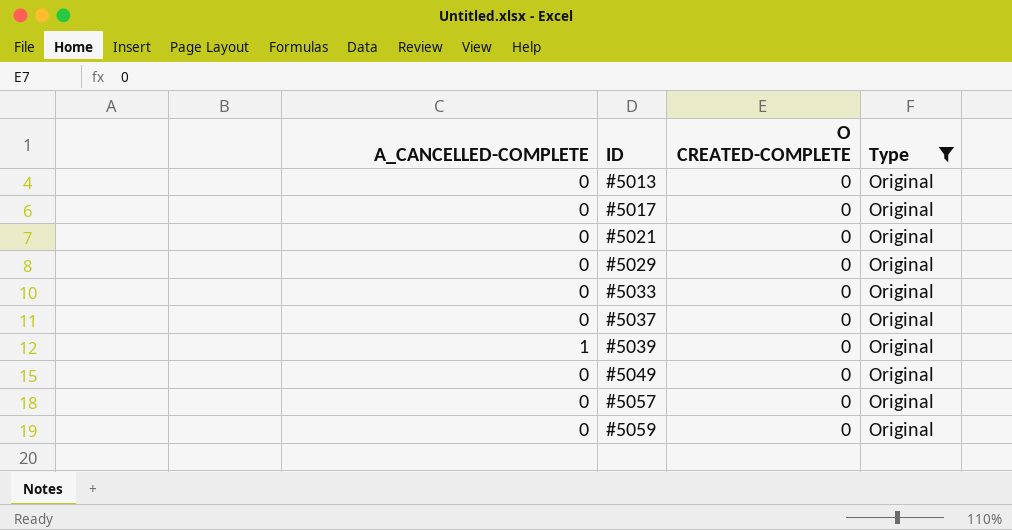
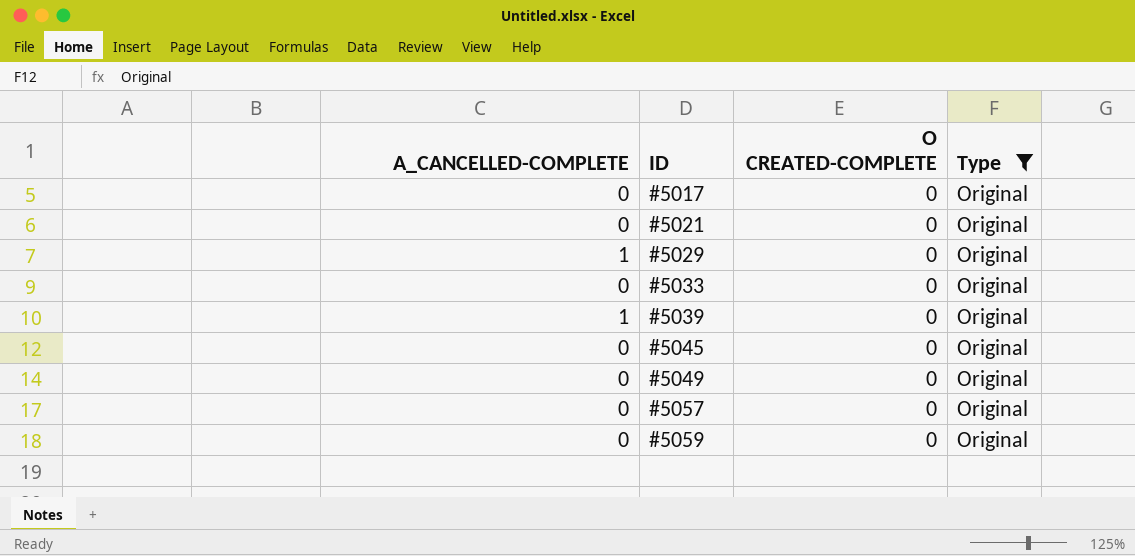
row #5013: 0 | 0 | Original -> none
row #5037: 0 | 0 | Original -> none
#5029 | A_CANCELLED-COMPLETE: 0 -> 1
row #5045: none -> 0 | 0 | Original

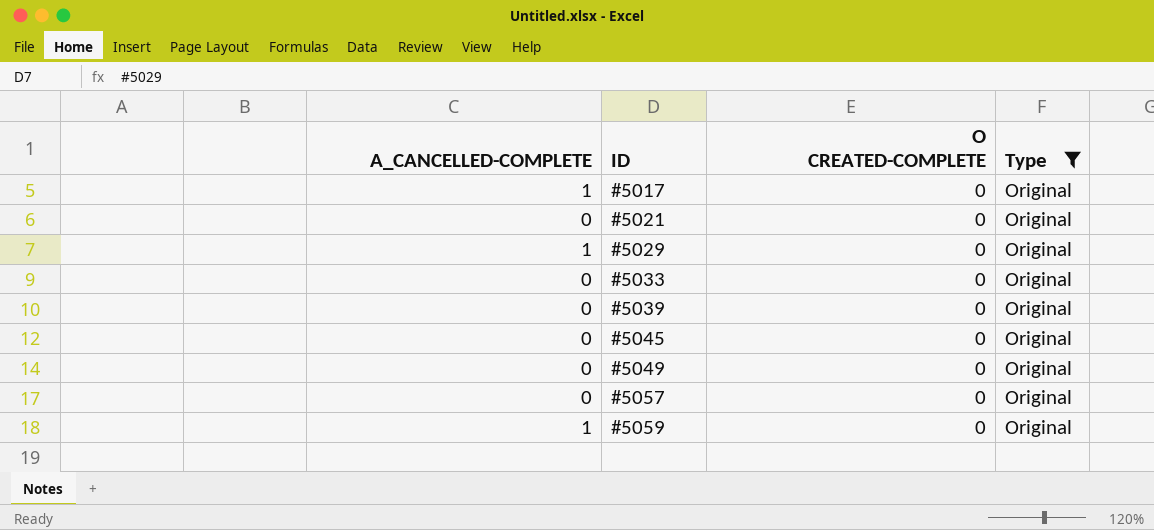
#5017 | A_CANCELLED-COMPLETE: 0 -> 1
#5039 | A_CANCELLED-COMPLETE: 1 -> 0
#5059 | A_CANCELLED-COMPLETE: 0 -> 1

